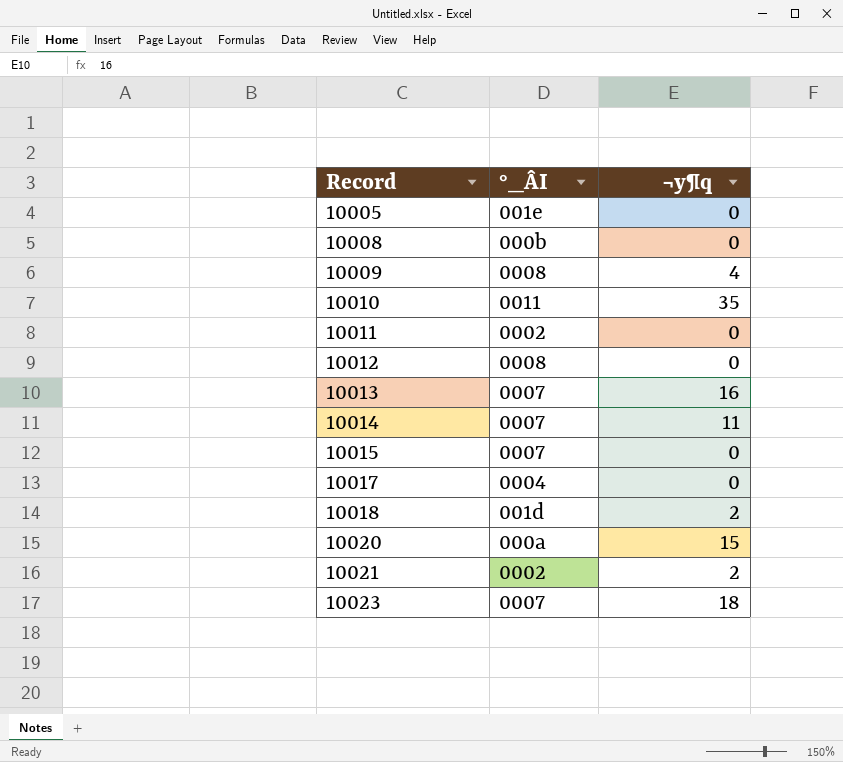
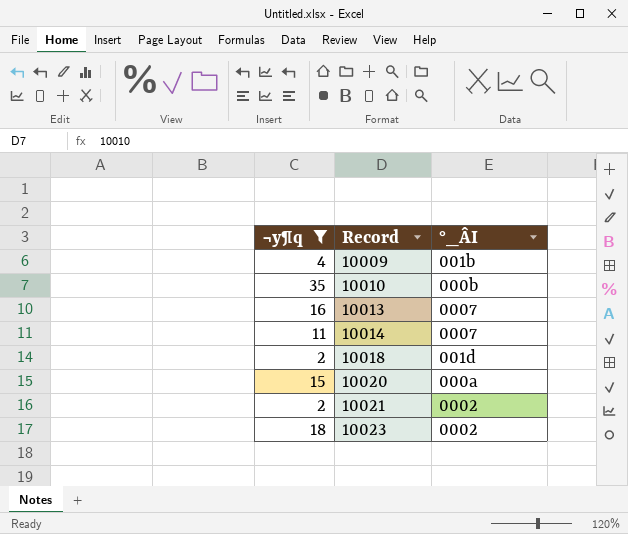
filter: none -> ¬y¶q != 0
column ¬y¶q | position: 3 -> 1
10009 | °_ÂI: 0008 -> 001b
10010 | °_ÂI: 0011 -> 000b
10023 | °_ÂI: 0007 -> 0002

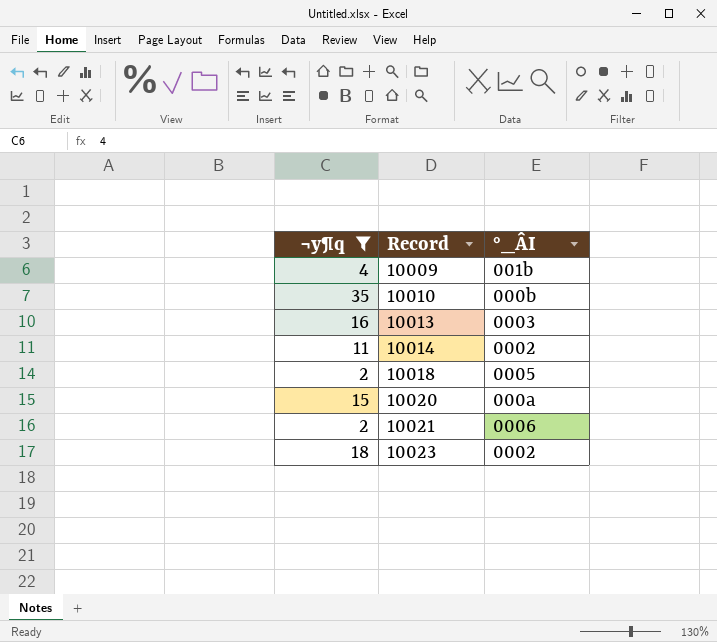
10013 | °_ÂI: 0007 -> 0003
10014 | °_ÂI: 0007 -> 0002
10018 | °_ÂI: 001d -> 0005
10021 | °_ÂI: 0002 -> 0006

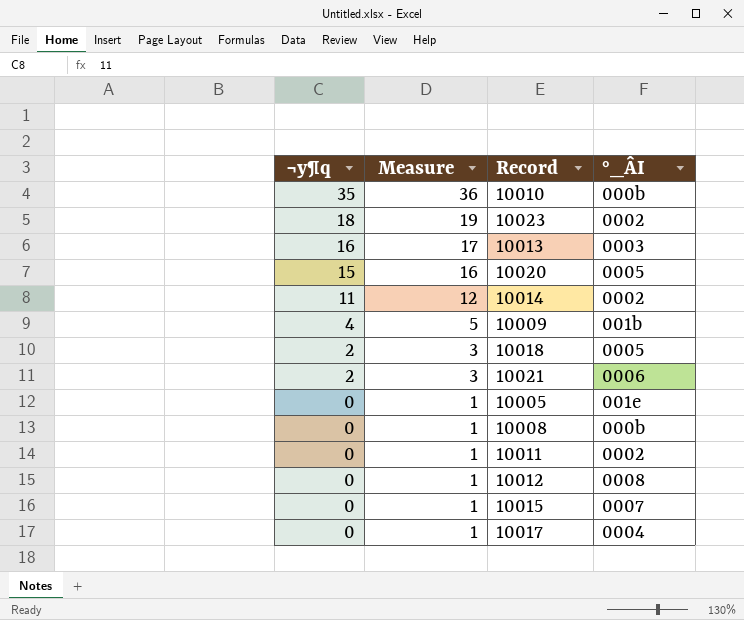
filter: ¬y¶q != 0 -> none
row order: Record ascending -> ¬y¶q descending
column Measure | formula: none -> [¬y¶q] + 1
10020 | °_ÂI: 000a -> 0005

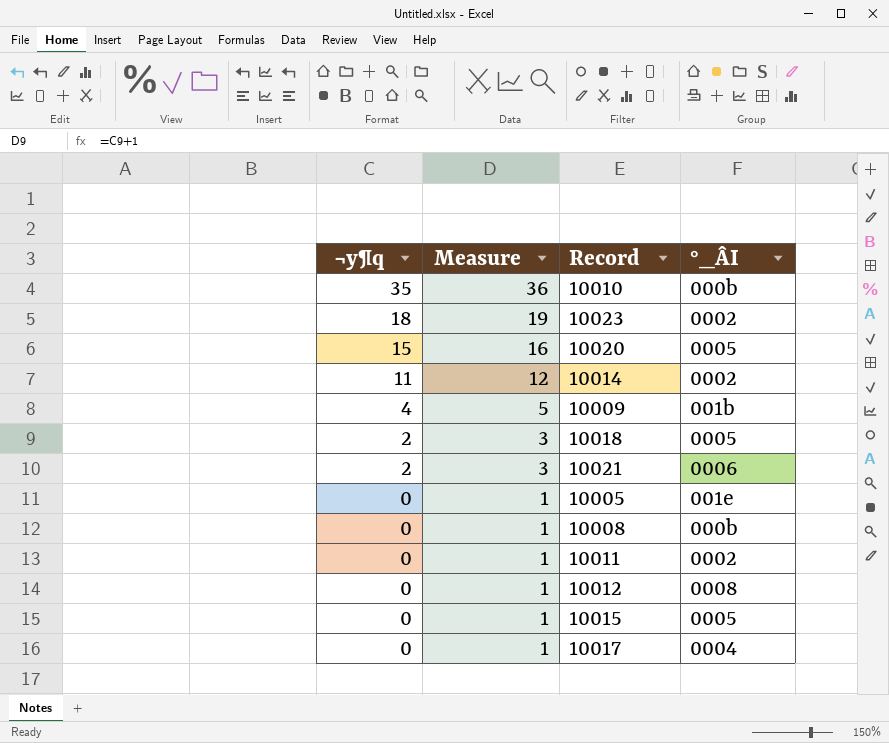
row 10013: 16 | 17 | 0003 -> none
10015 | °_ÂI: 0007 -> 0005

